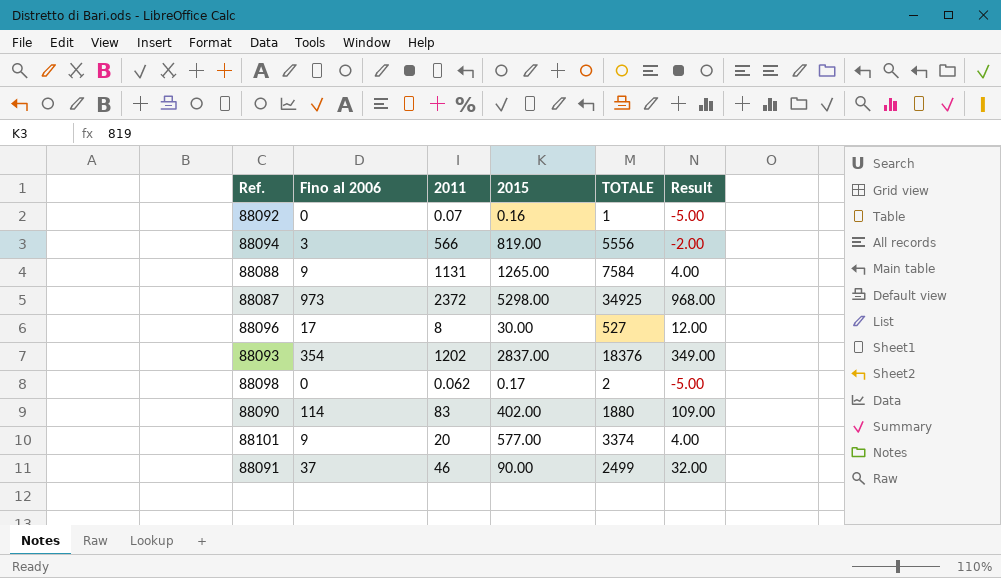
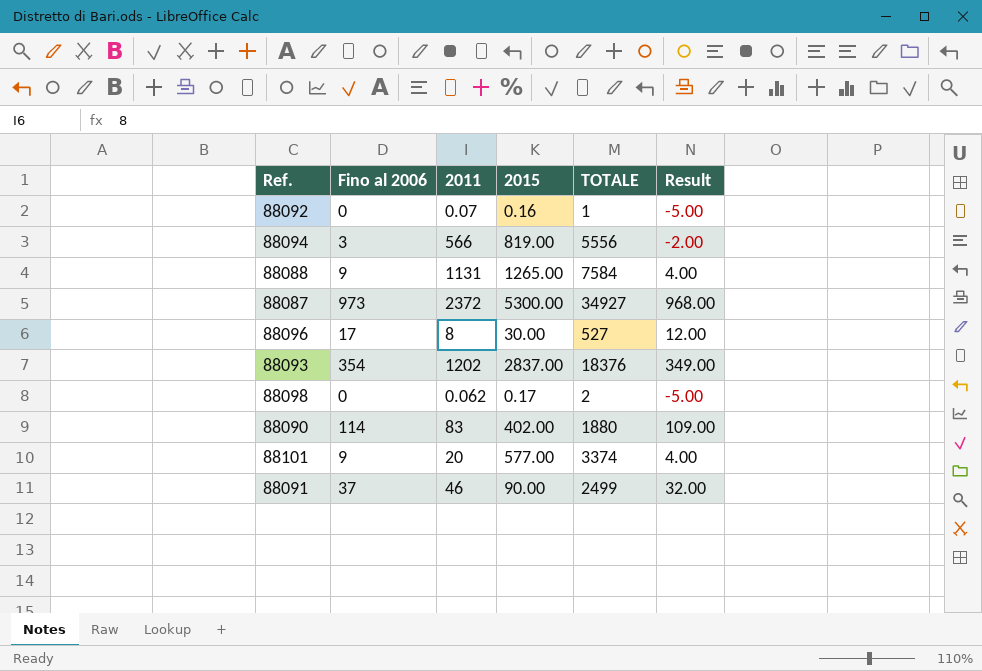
88087 | 2015: 5298.00 -> 5300.00
88087 | TOTALE: 34925 -> 34927

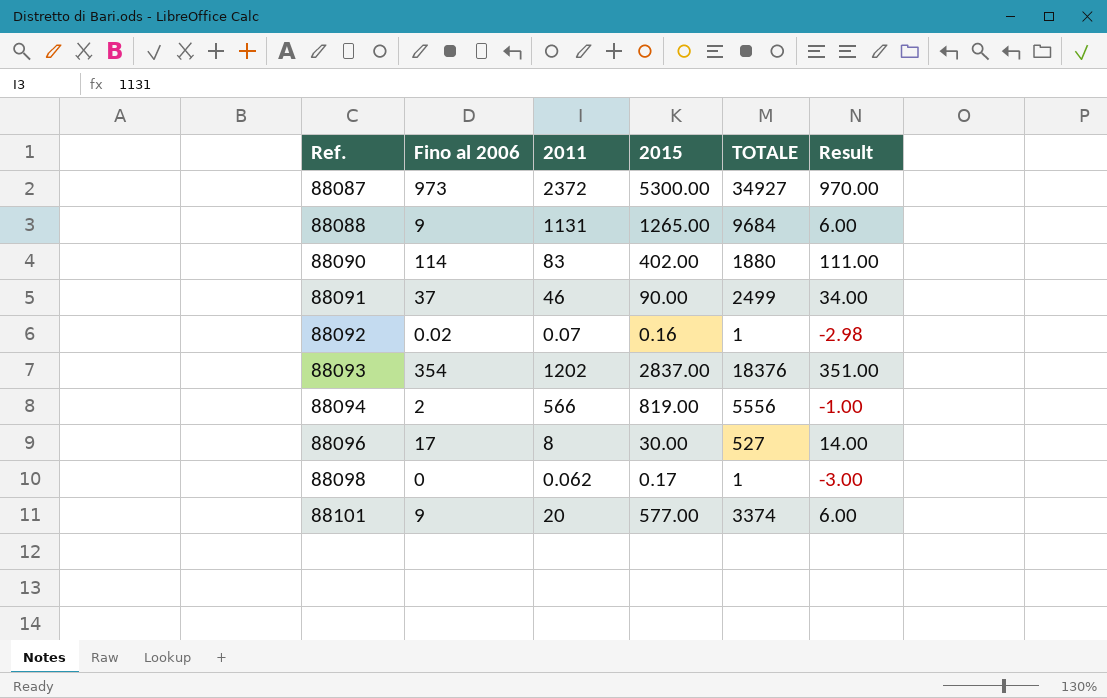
row order: none -> Ref. ascending
column Result | formula: [Fino al 2006] - 5 -> [Fino al 2006] - 3
88088 | TOTALE: 7584 -> 9684
88092 | Fino al 2006: 0 -> 0.02
88094 | Fino al 2006: 3 -> 2
88098 | TOTALE: 2 -> 1

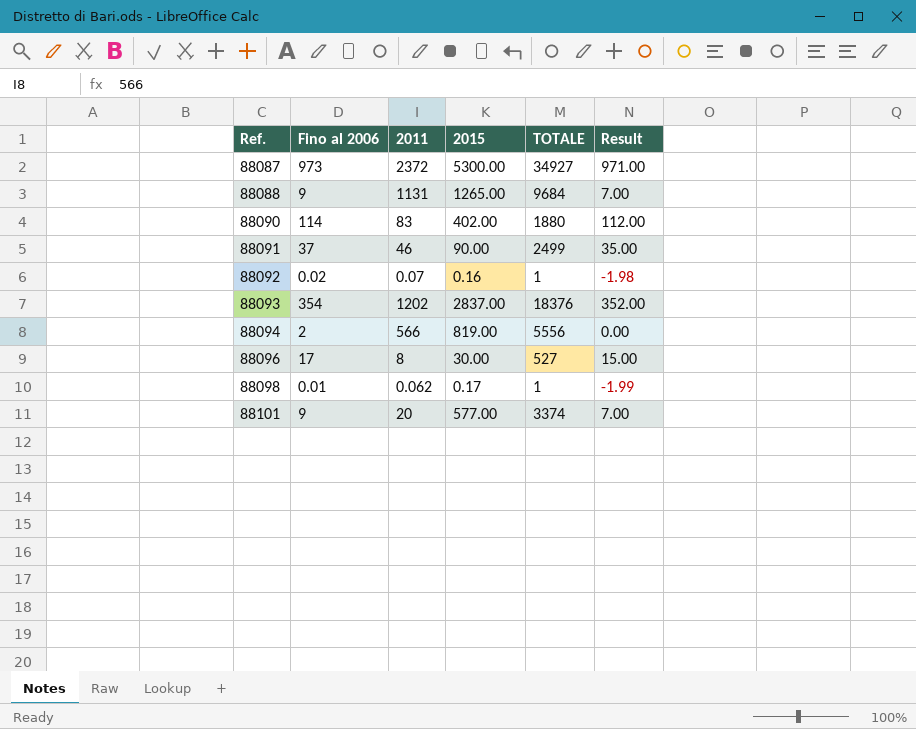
column Result | formula: [Fino al 2006] - 3 -> [Fino al 2006] - 2
88098 | Fino al 2006: 0 -> 0.01

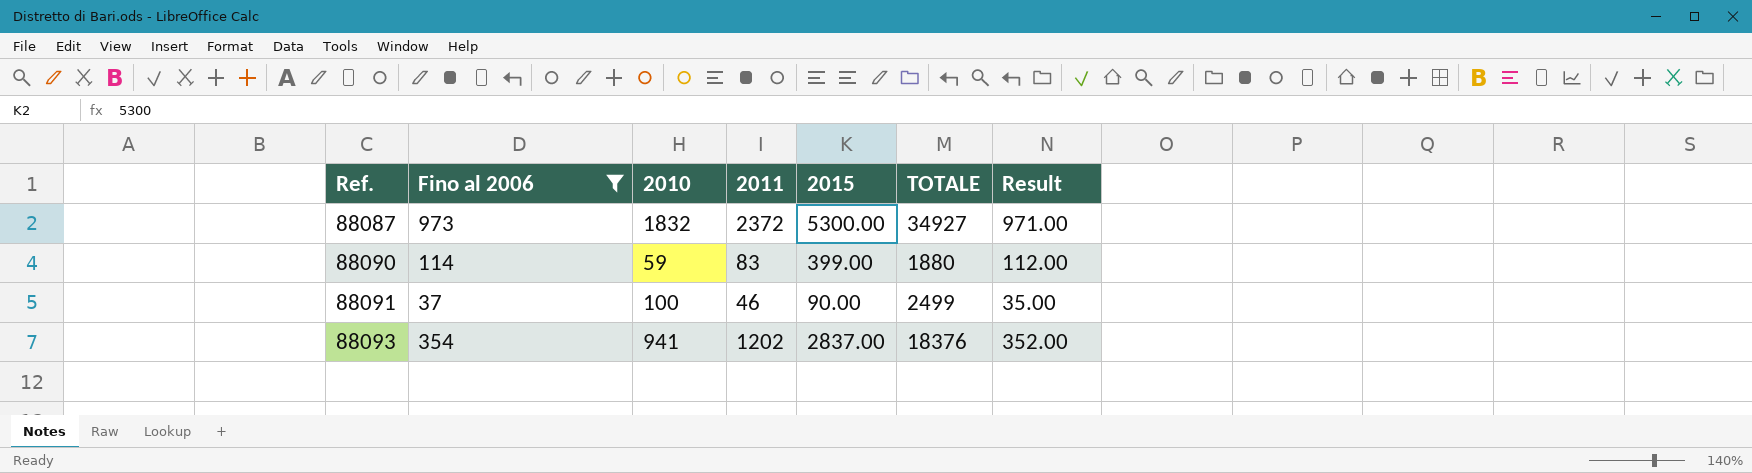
filter: none -> Fino al 2006 >= 37
column 2010 | position: none -> 3
88090 | 2015: 402.00 -> 399.00

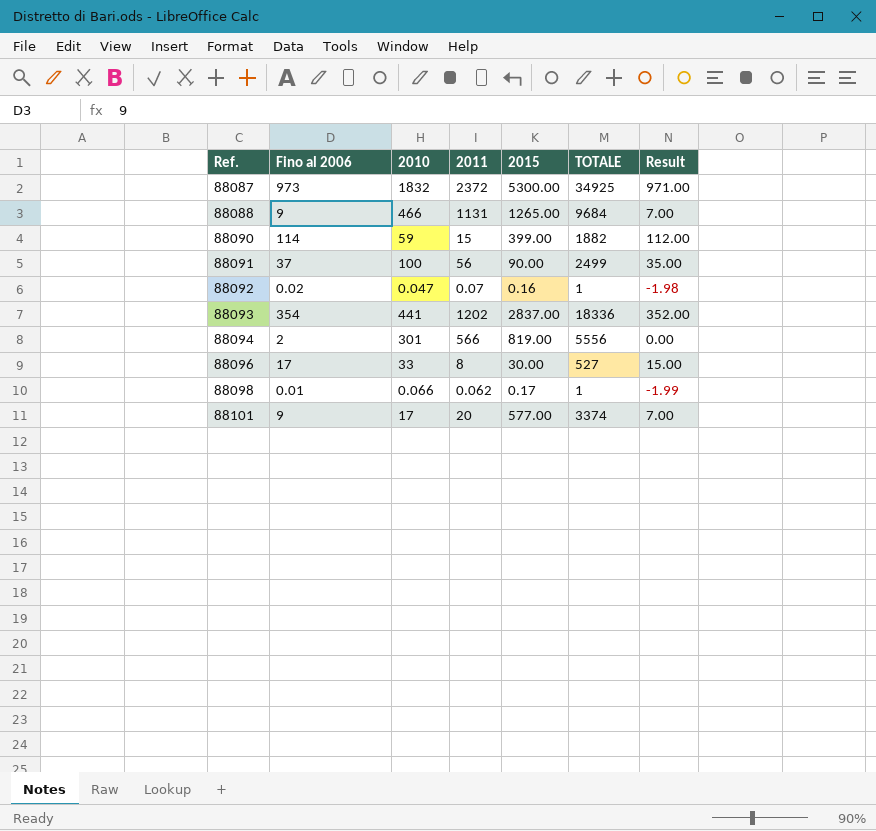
filter: Fino al 2006 >= 37 -> none
88087 | TOTALE: 34927 -> 34925
88090 | 2011: 83 -> 15
88090 | TOTALE: 1880 -> 1882
88091 | 2011: 46 -> 56
88093 | 2010: 941 -> 441
88093 | TOTALE: 18376 -> 18336

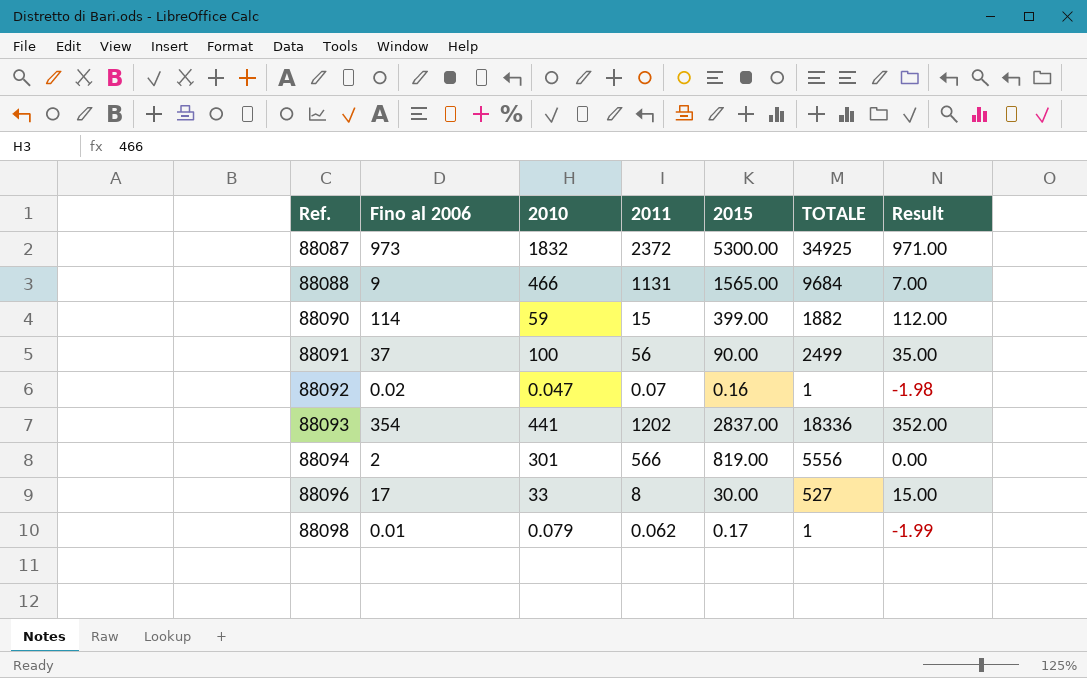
row 88101: 9 | 17 | 20 | 577.00 | 3374 | 7.00 -> none
88088 | 2015: 1265.00 -> 1565.00
88098 | 2010: 0.066 -> 0.079

